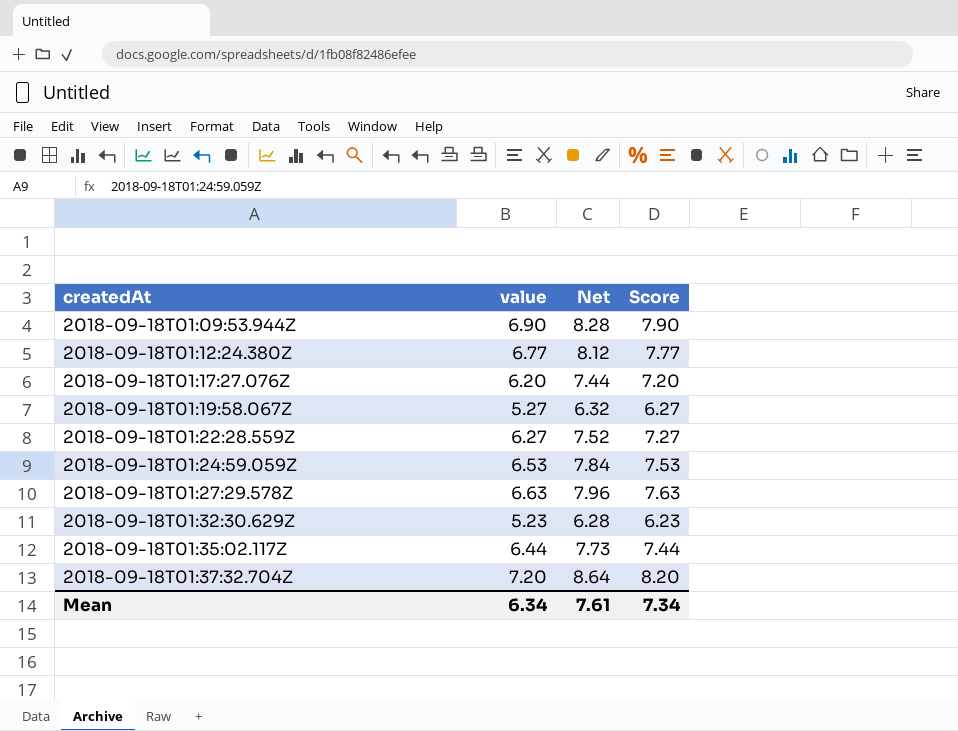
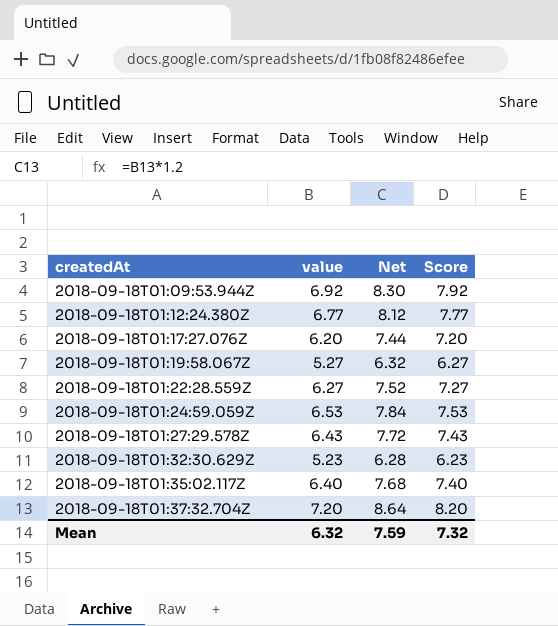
2018-09-18T01:09:53.944Z | value: 6.90 -> 6.92
2018-09-18T01:09:53.944Z | Net: 8.28 -> 8.30
2018-09-18T01:09:53.944Z | Score: 7.90 -> 7.92
2018-09-18T01:27:29.578Z | value: 6.63 -> 6.43
2018-09-18T01:27:29.578Z | Net: 7.96 -> 7.72
2018-09-18T01:27:29.578Z | Score: 7.63 -> 7.43
2018-09-18T01:35:02.117Z | value: 6.44 -> 6.40
2018-09-18T01:35:02.117Z | Net: 7.73 -> 7.68
2018-09-18T01:35:02.117Z | Score: 7.44 -> 7.40
Mean | value: 6.34 -> 6.32
Mean | Net: 7.61 -> 7.59
Mean | Score: 7.34 -> 7.32

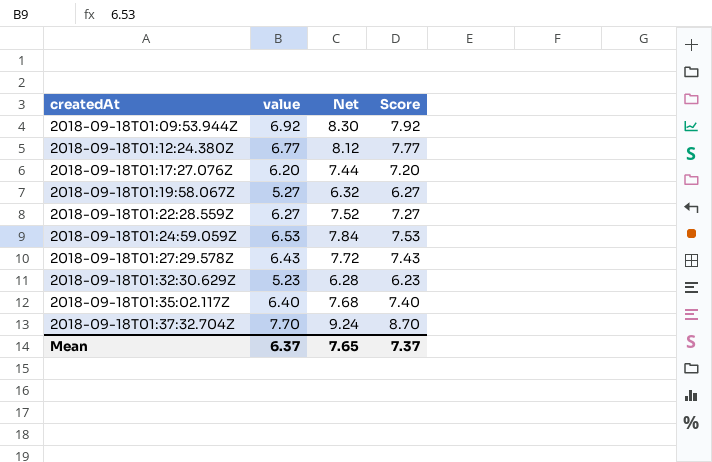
2018-09-18T01:37:32.704Z | value: 7.20 -> 7.70
2018-09-18T01:37:32.704Z | Net: 8.64 -> 9.24
2018-09-18T01:37:32.704Z | Score: 8.20 -> 8.70
Mean | value: 6.32 -> 6.37
Mean | Net: 7.59 -> 7.65
Mean | Score: 7.32 -> 7.37

